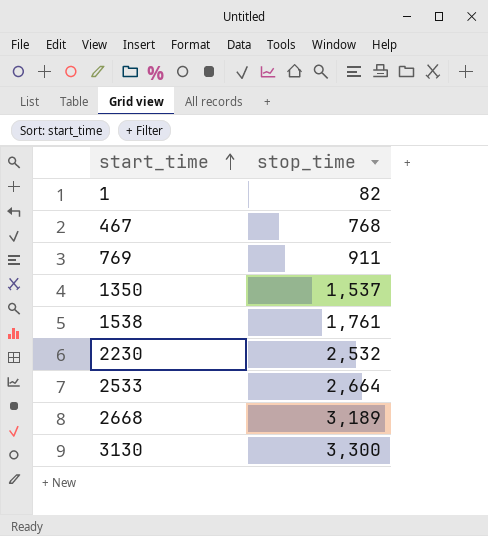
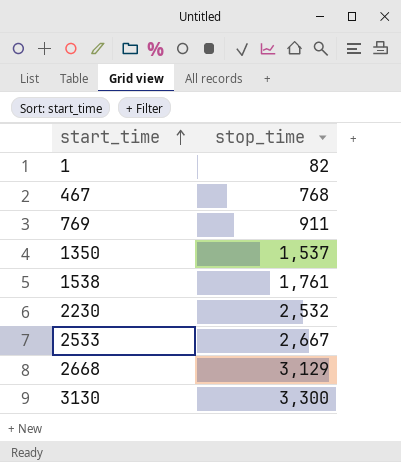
2533 | stop_time: 2,664 -> 2,667
2668 | stop_time: 3,189 -> 3,129

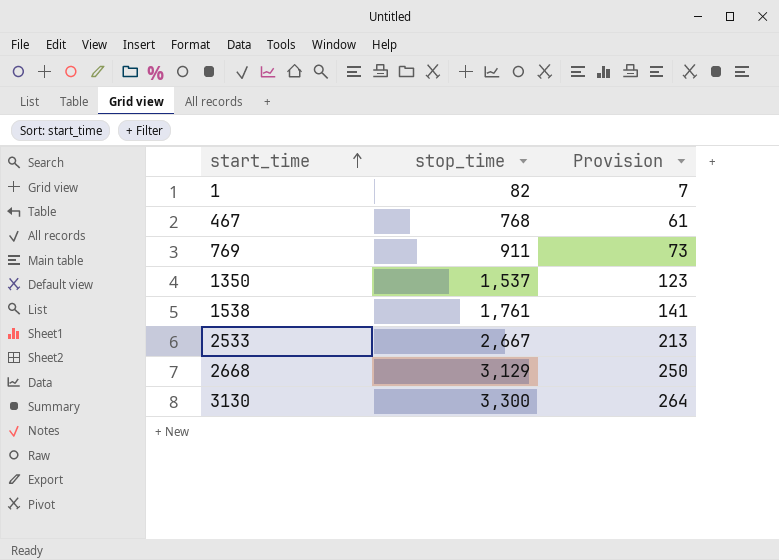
column Provision | formula: none -> [stop_time] * 0.08
row 2230: 2,532 -> none

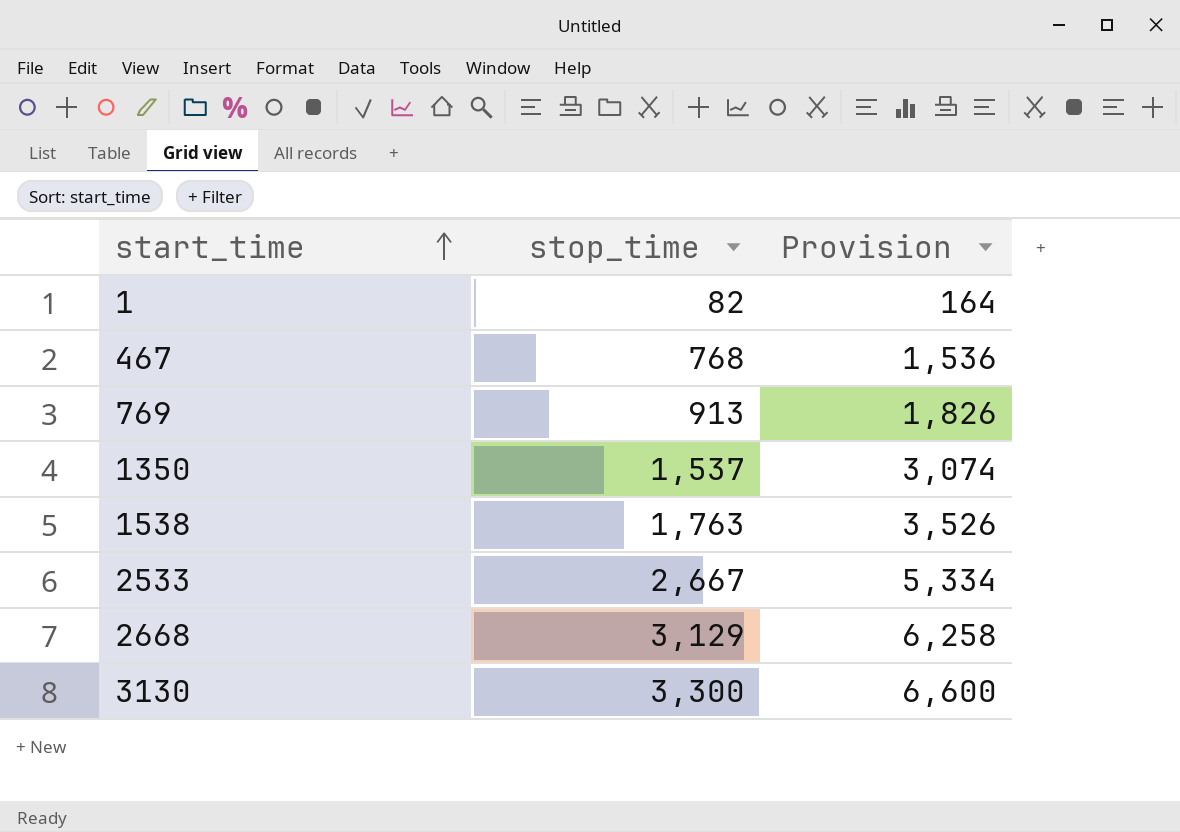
column Provision | formula: [stop_time] * 0.08 -> [stop_time] * 2
769 | stop_time: 911 -> 913
1538 | stop_time: 1,761 -> 1,763

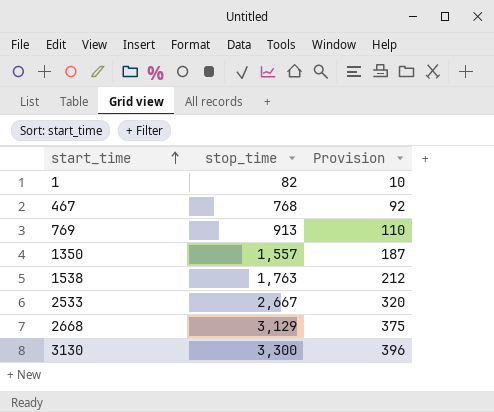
column Provision | formula: [stop_time] * 2 -> [stop_time] * 0.12
1350 | stop_time: 1,537 -> 1,557

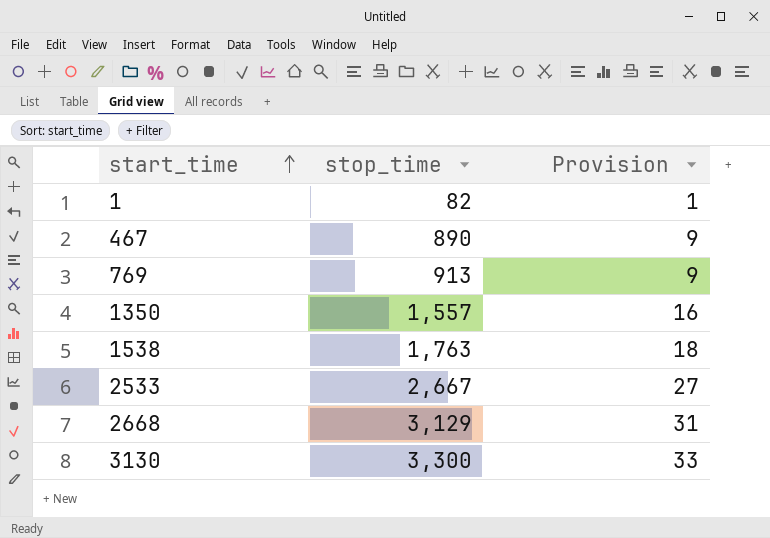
column Provision | formula: [stop_time] * 0.12 -> [stop_time] * 0.01
467 | stop_time: 768 -> 890

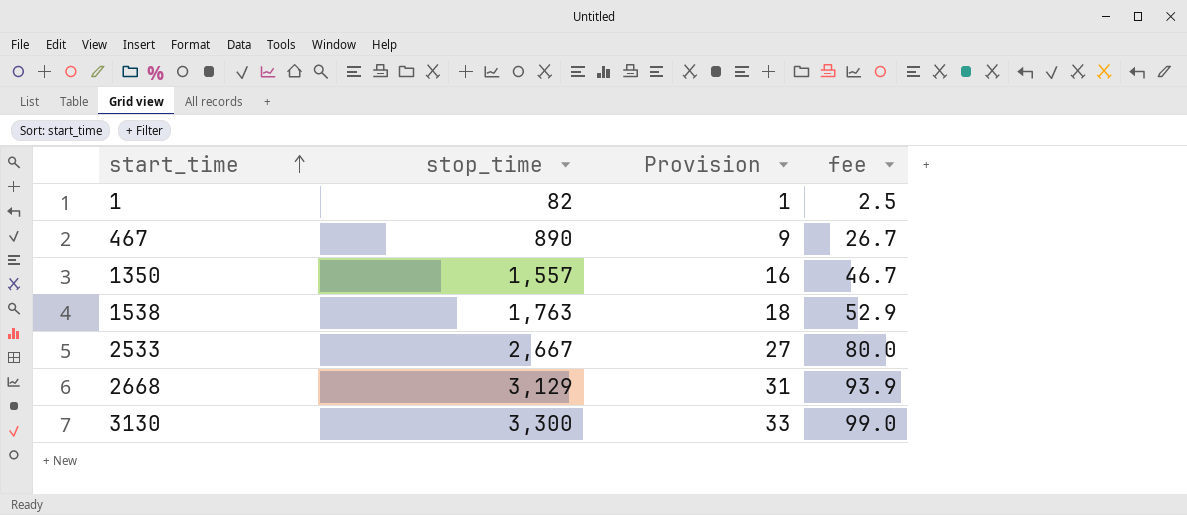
column fee | formula: none -> [stop_time] * 0.03
row 769: 913 | 9 -> none

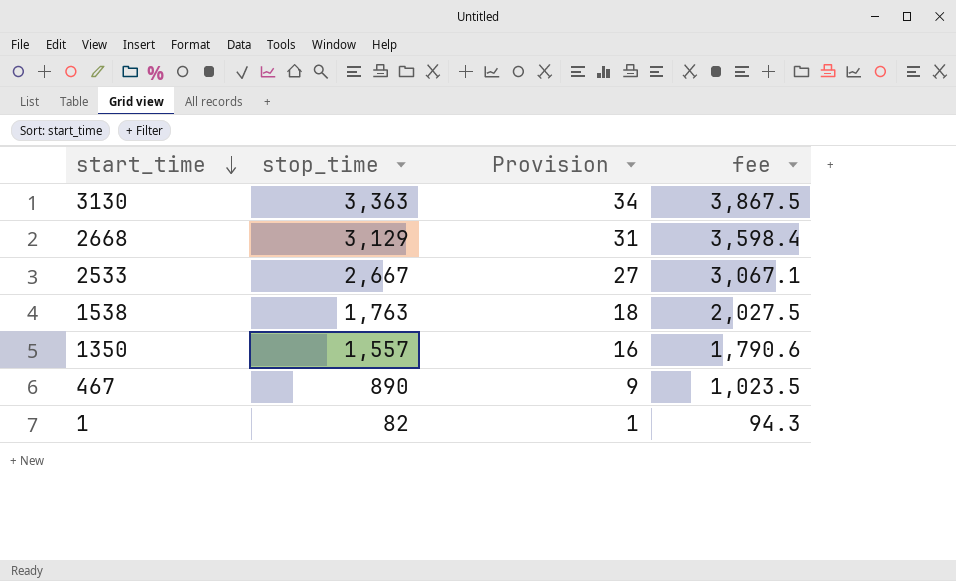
row order: start_time ascending -> start_time descending
column fee | formula: [stop_time] * 0.03 -> [stop_time] * 1.15
3130 | stop_time: 3,300 -> 3,363
3130 | Provision: 33 -> 34

